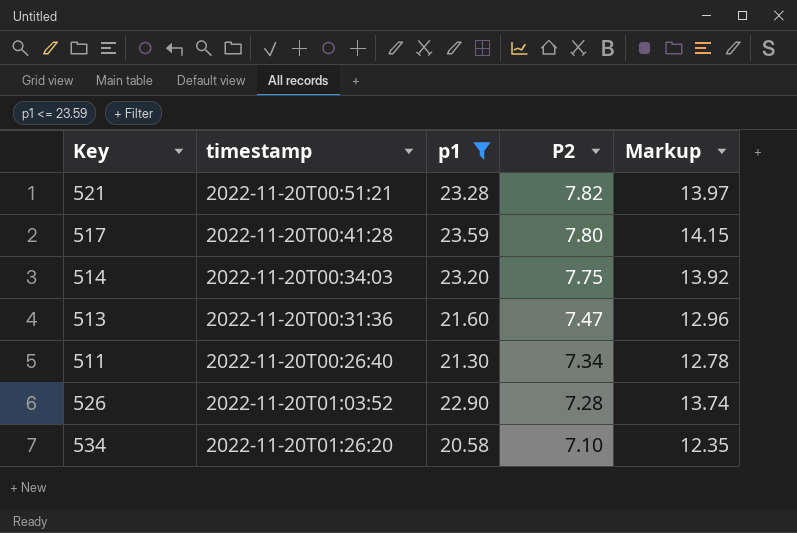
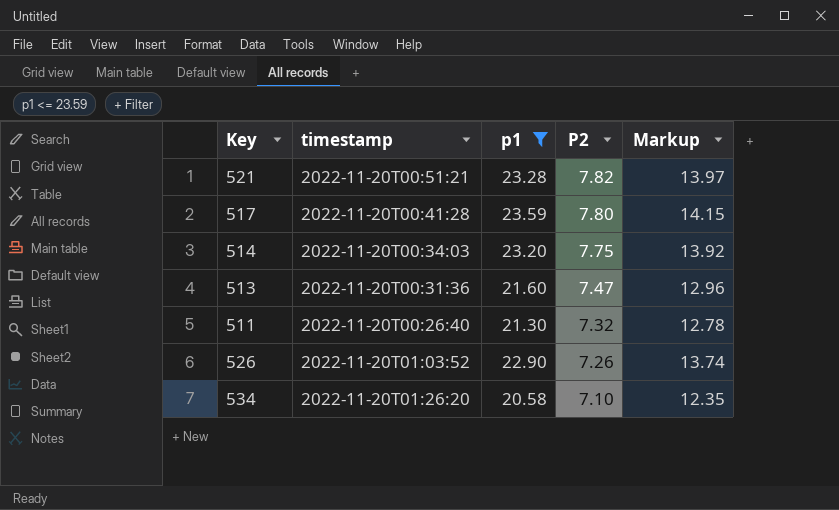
511 | P2: 7.34 -> 7.32
526 | P2: 7.28 -> 7.26

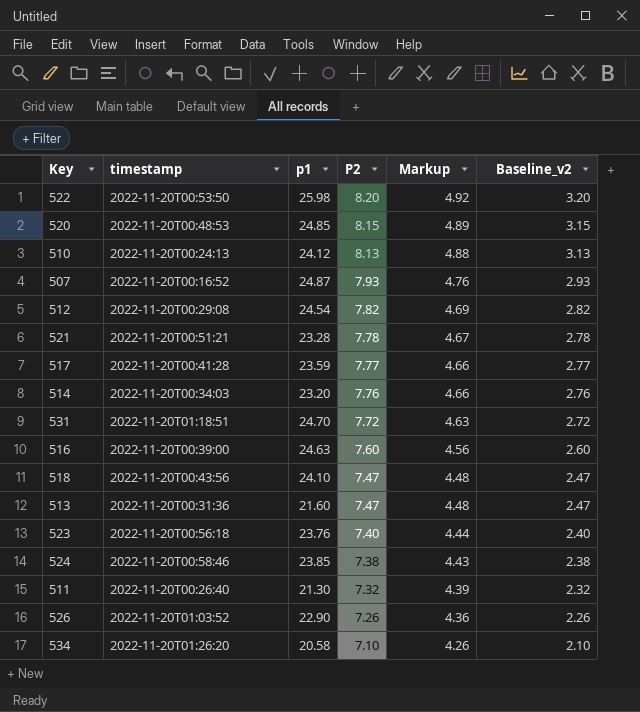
filter: p1 <= 23.59 -> none
column Markup | formula: [p1] * 0.6 -> [P2] * 0.6
column Baseline_v2 | formula: none -> [P2] - 5
521 | P2: 7.82 -> 7.78
517 | P2: 7.80 -> 7.77
514 | P2: 7.75 -> 7.76

